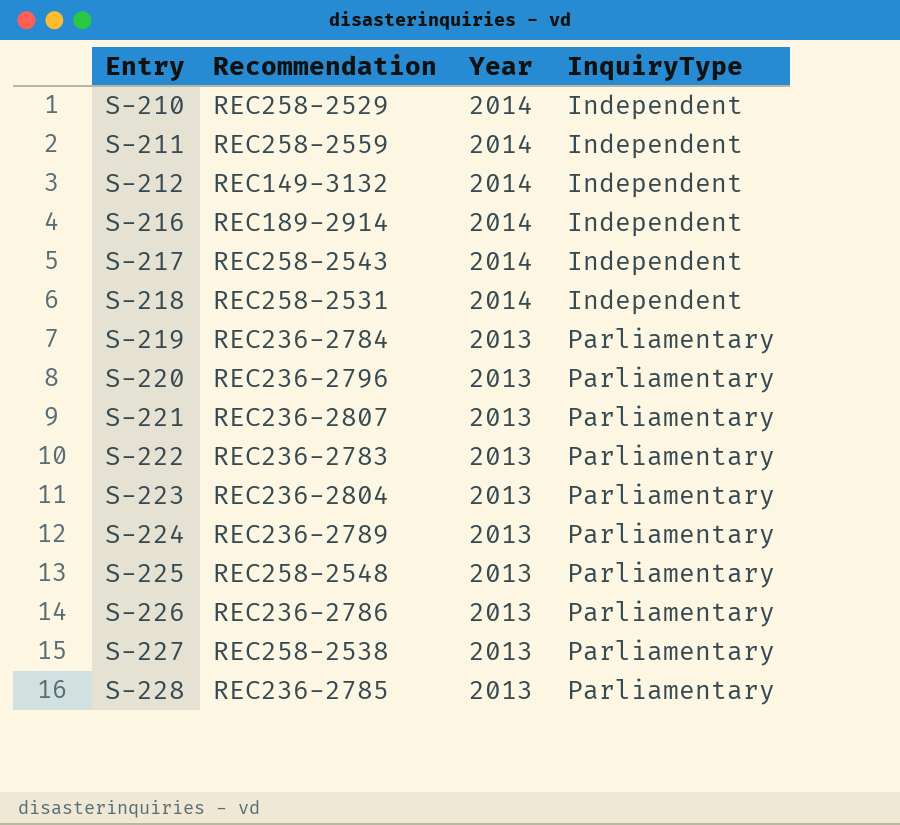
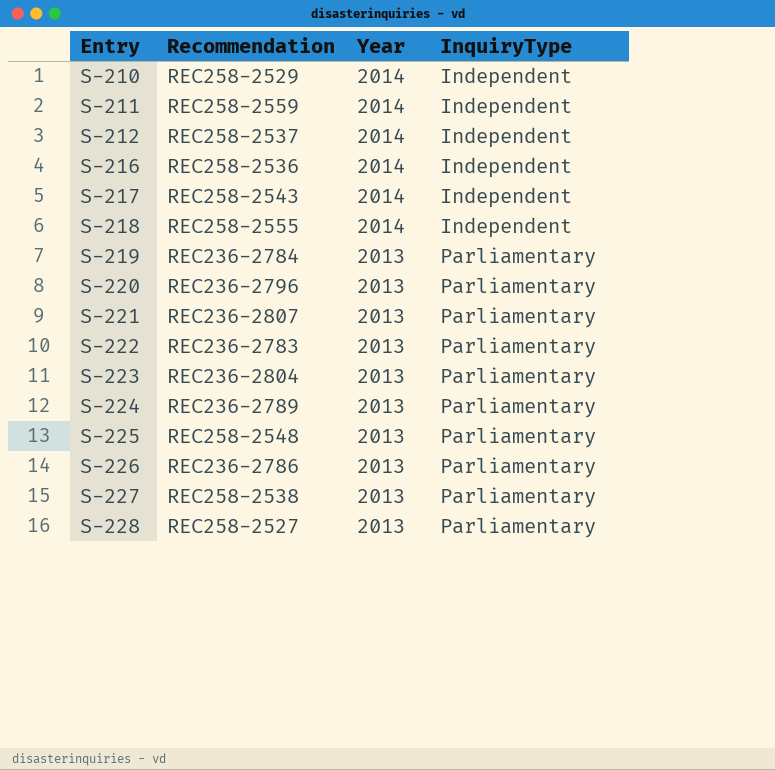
S-212 | Recommendation: REC149-3132 -> REC258-2537
S-216 | Recommendation: REC189-2914 -> REC258-2536
S-218 | Recommendation: REC258-2531 -> REC258-2555
S-228 | Recommendation: REC236-2785 -> REC258-2527

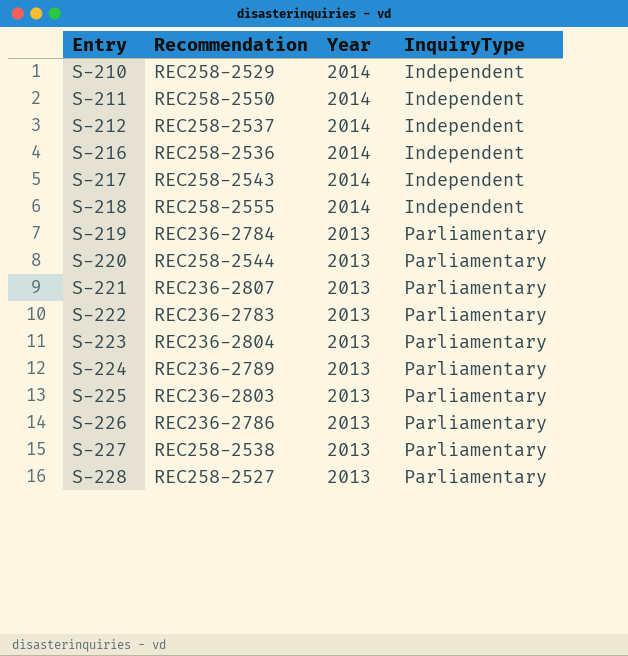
S-211 | Recommendation: REC258-2559 -> REC258-2550
S-220 | Recommendation: REC236-2796 -> REC258-2544
S-225 | Recommendation: REC258-2548 -> REC236-2803

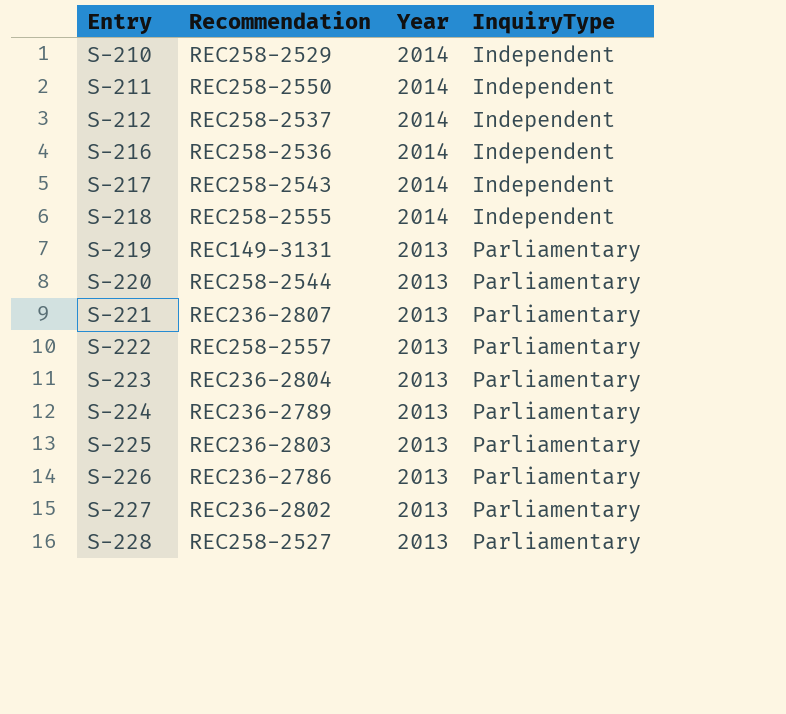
S-219 | Recommendation: REC236-2784 -> REC149-3131
S-222 | Recommendation: REC236-2783 -> REC258-2557
S-227 | Recommendation: REC258-2538 -> REC236-2802

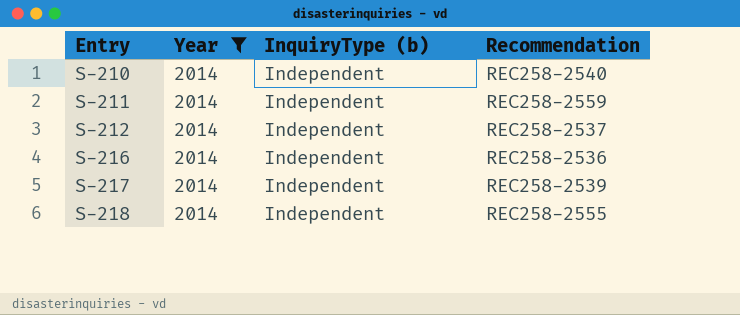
filter: none -> Year = 2014
column name: InquiryType -> InquiryType (b)
column Recommendation | position: 2 -> 4
S-210 | Recommendation: REC258-2529 -> REC258-2540
S-211 | Recommendation: REC258-2550 -> REC258-2559
S-217 | Recommendation: REC258-2543 -> REC258-2539

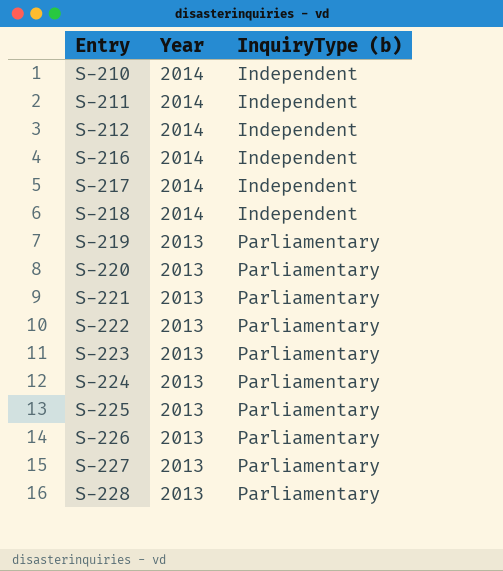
filter: Year = 2014 -> none
column Recommendation | position: 4 -> none

